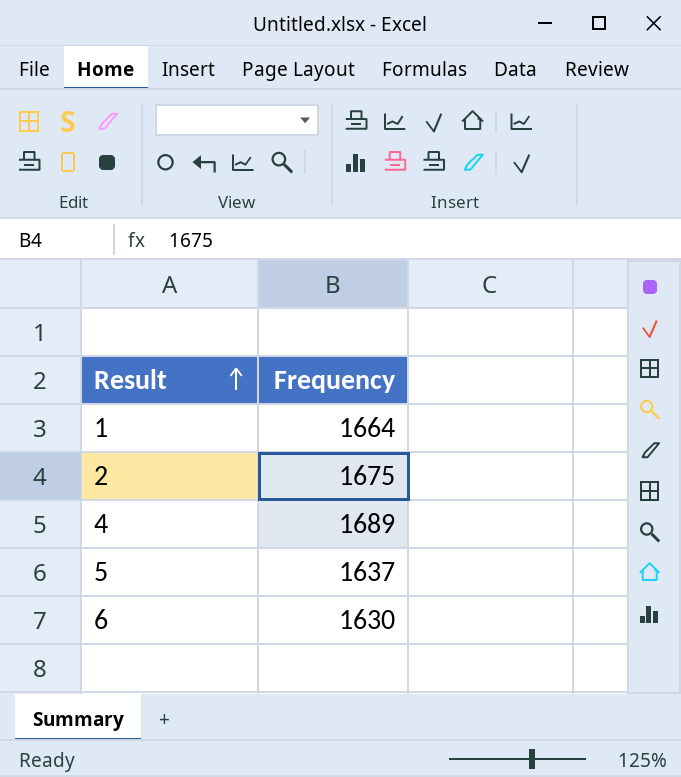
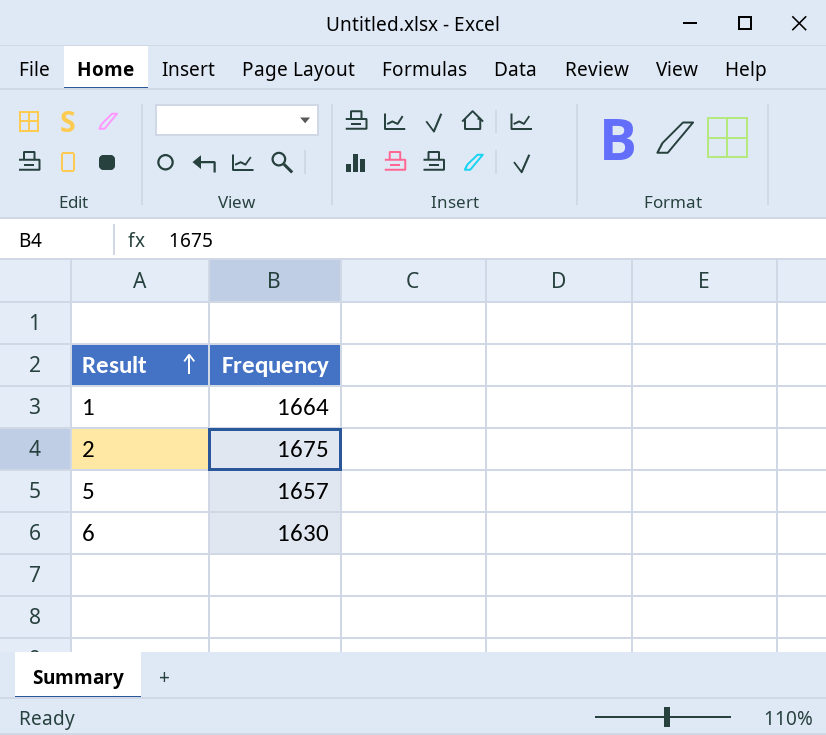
row 4: 1689 -> none
5 | Frequency: 1637 -> 1657

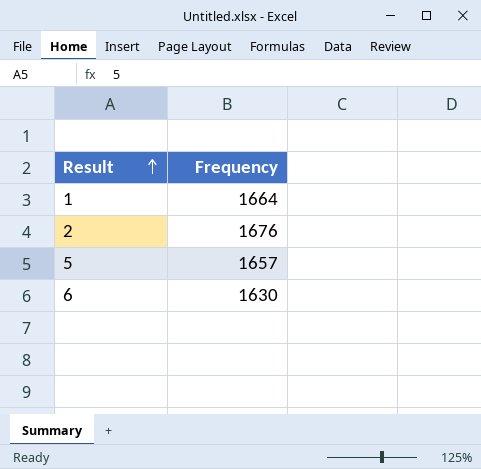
2 | Frequency: 1675 -> 1676

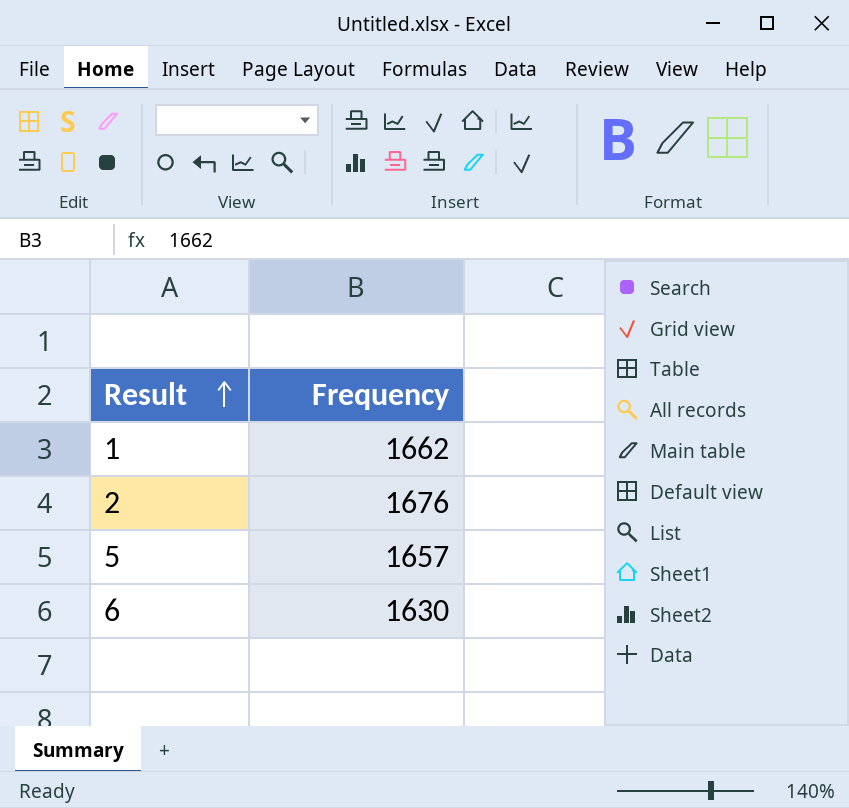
1 | Frequency: 1664 -> 1662

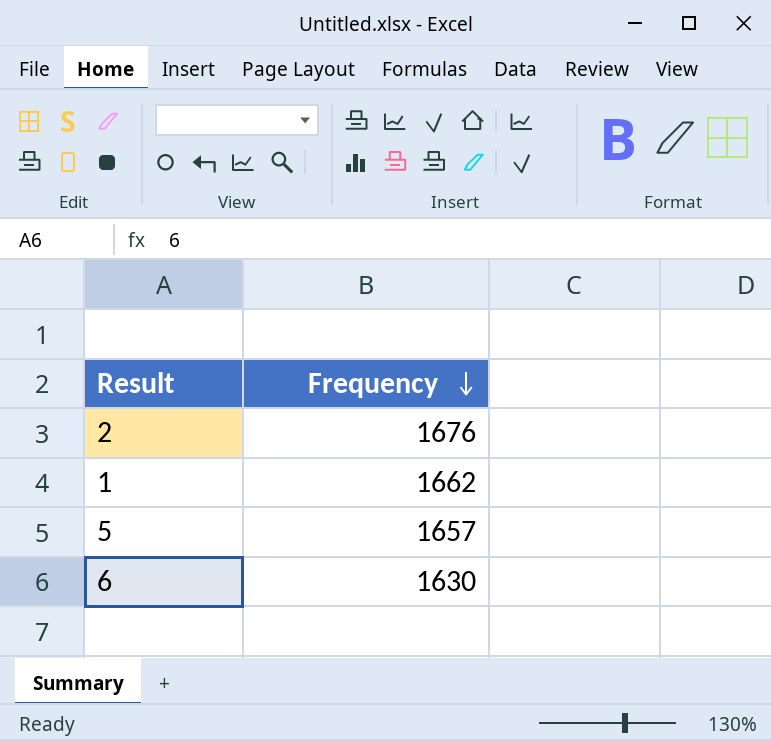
row order: Result ascending -> Frequency descending

